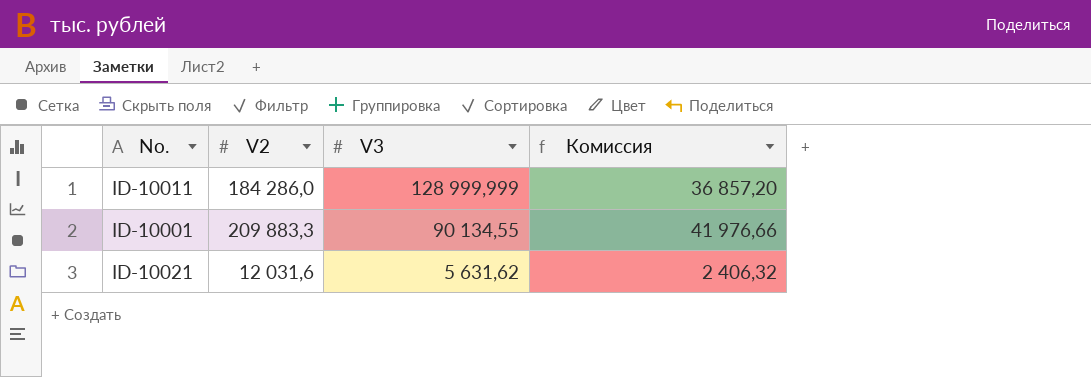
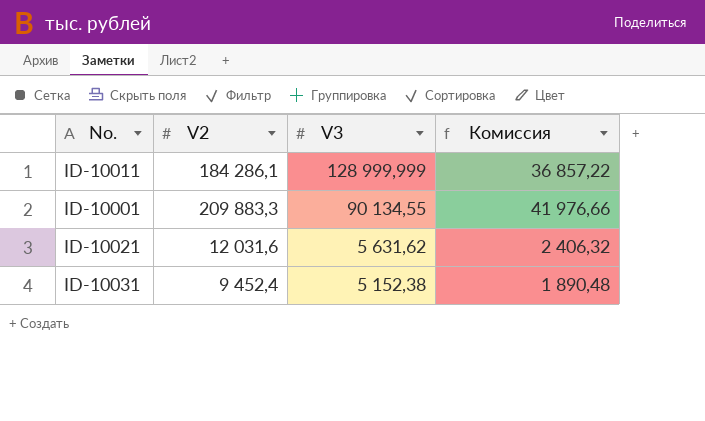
ID-10011 | V2: 184 286,0 -> 184 286,1
ID-10011 | Комиссия: 36 857,20 -> 36 857,22
row ID-10031: none -> 9 452,4 | 5 152,38 | 1 890,48

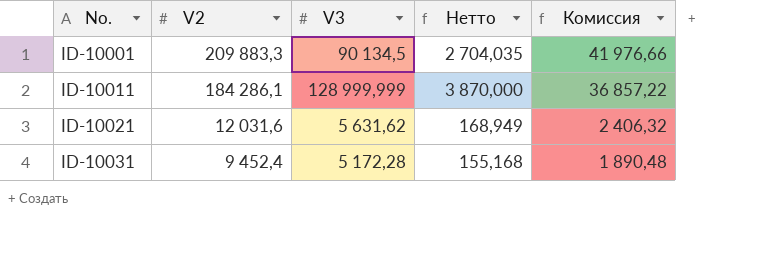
row order: V3 descending -> No. ascending
column Нетто | formula: none -> [V3] * 0,03
ID-10001 | V3: 90 134,55 -> 90 134,5
ID-10031 | V3: 5 152,38 -> 5 172,28

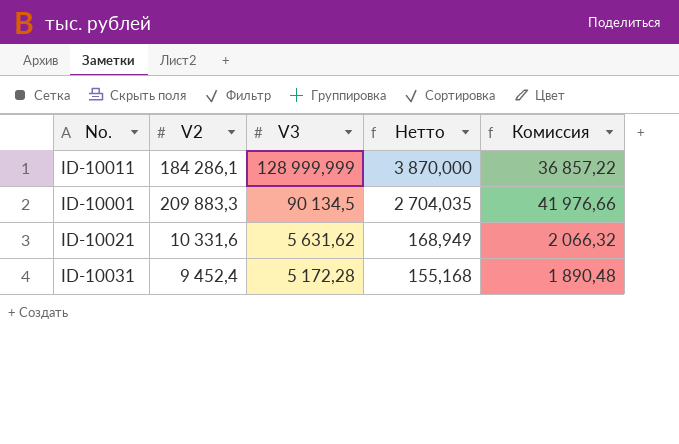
row order: No. ascending -> V3 descending
ID-10021 | V2: 12 031,6 -> 10 331,6
ID-10021 | Комиссия: 2 406,32 -> 2 066,32

